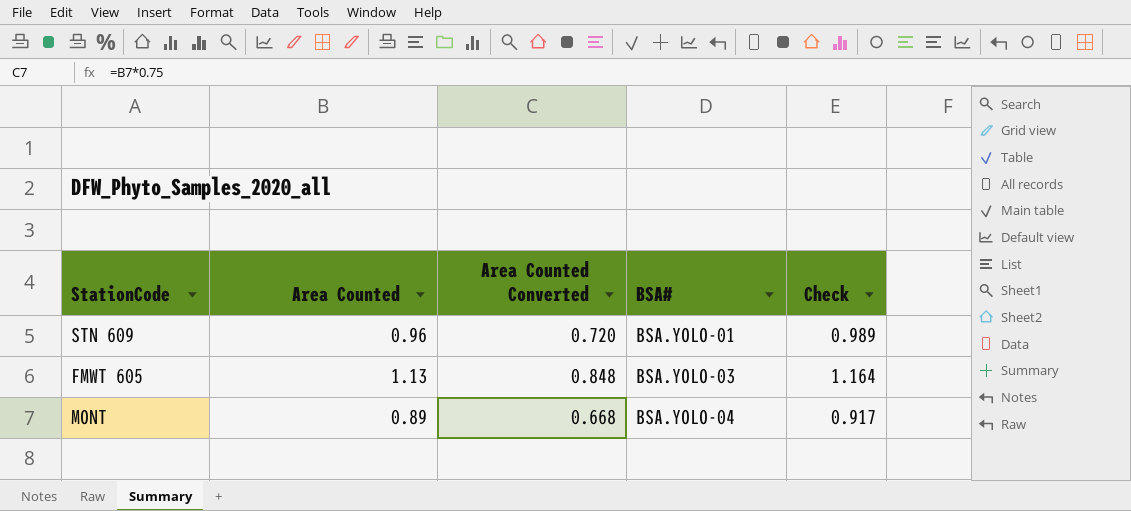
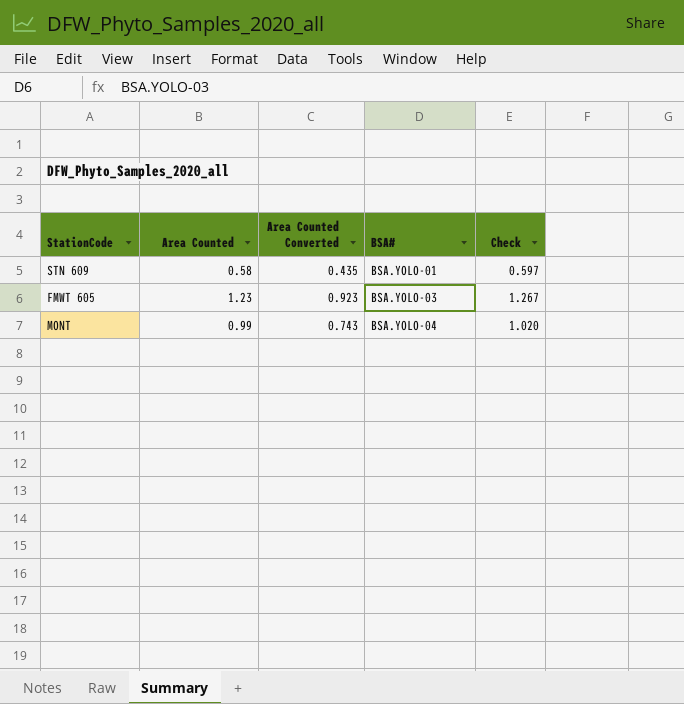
STN 609 | Area Counted: 0.96 -> 0.58
STN 609 | Area Counted Converted: 0.720 -> 0.435
STN 609 | Check: 0.989 -> 0.597
FMWT 605 | Area Counted: 1.13 -> 1.23
FMWT 605 | Area Counted Converted: 0.848 -> 0.923
FMWT 605 | Check: 1.164 -> 1.267
MONT | Area Counted: 0.89 -> 0.99
MONT | Area Counted Converted: 0.668 -> 0.743
MONT | Check: 0.917 -> 1.020

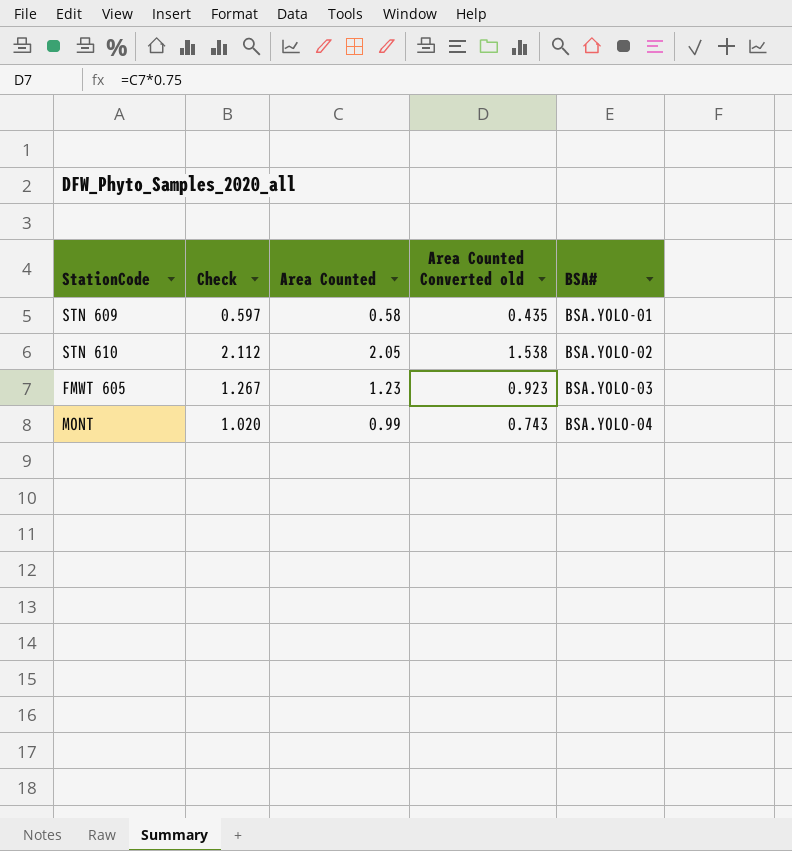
column Check | position: 5 -> 2
column name: Area Counted Converted -> Area Counted Converted old
row STN 610: none -> 2.112 | 2.05 | 1.538 | BSA.YOLO-02

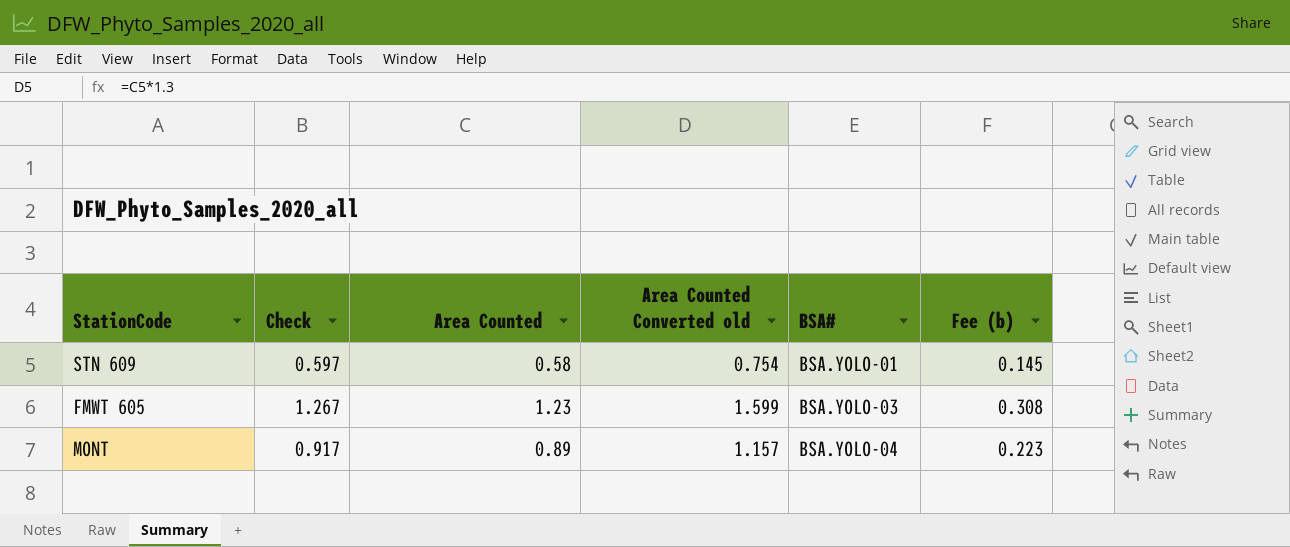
column Area Counted Converted old | formula: [Area Counted] * 0.75 -> [Area Counted] * 1.3
column Fee (b) | formula: none -> [Area Counted] * 0.25
row STN 610: 2.112 | 2.05 | 1.538 | BSA.YOLO-02 -> none
MONT | Check: 1.020 -> 0.917
MONT | Area Counted: 0.99 -> 0.89

